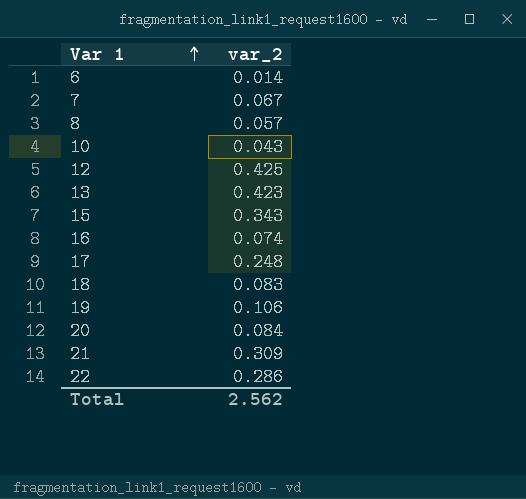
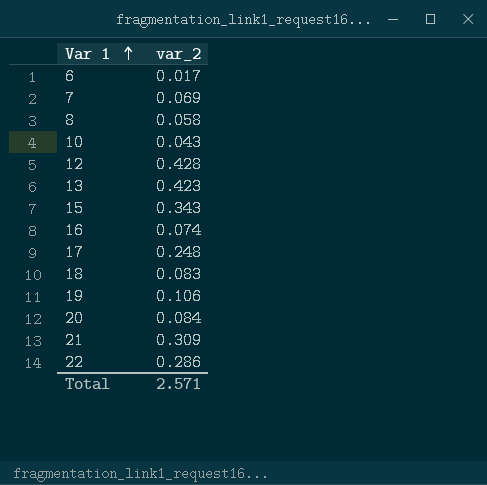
6 | var_2: 0.014 -> 0.017
7 | var_2: 0.067 -> 0.069
8 | var_2: 0.057 -> 0.058
12 | var_2: 0.425 -> 0.428
Total | var_2: 2.562 -> 2.571

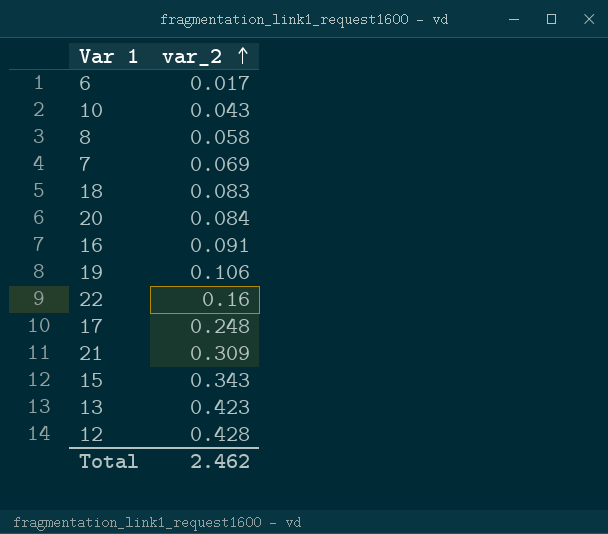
row order: Var 1 ascending -> var_2 ascending
16 | var_2: 0.074 -> 0.091
22 | var_2: 0.286 -> 0.16
Total | var_2: 2.571 -> 2.462

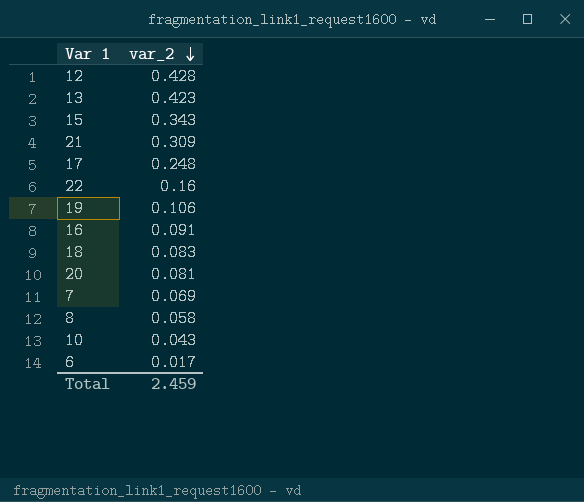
row order: var_2 ascending -> var_2 descending
20 | var_2: 0.084 -> 0.081
Total | var_2: 2.462 -> 2.459

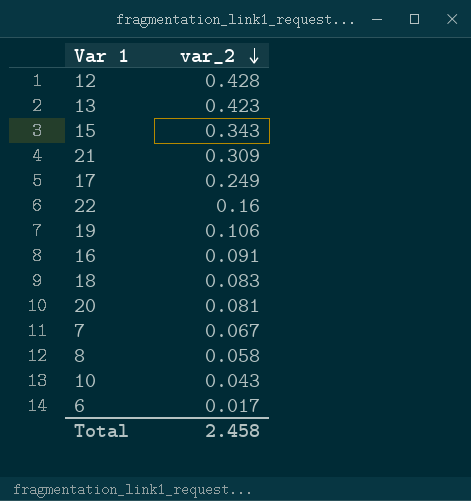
17 | var_2: 0.248 -> 0.249
7 | var_2: 0.069 -> 0.067
Total | var_2: 2.459 -> 2.458

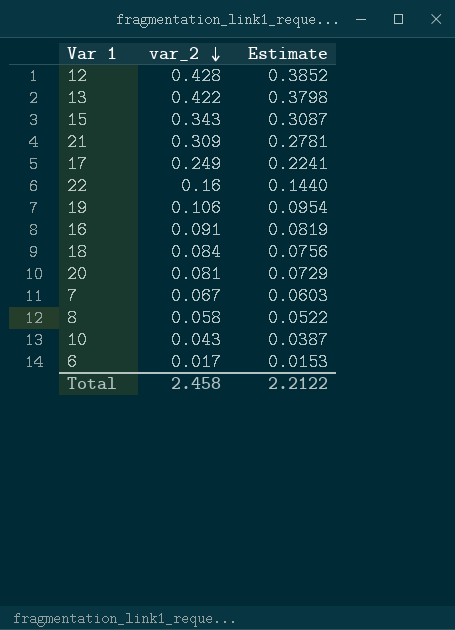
column Estimate | formula: none -> [var_2] * 0.9
13 | var_2: 0.423 -> 0.422
18 | var_2: 0.083 -> 0.084

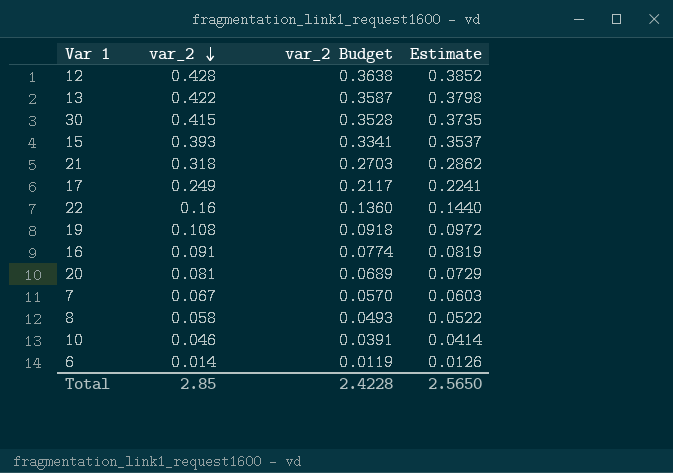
column var_2 Budget | formula: none -> [var_2] * 0.85
row 18: 0.084 | 0.0756 -> none
row 30: none -> 0.415 | 0.3528 | 0.3735
15 | var_2: 0.343 -> 0.393
15 | Estimate: 0.3087 -> 0.3537
21 | var_2: 0.309 -> 0.318
21 | Estimate: 0.2781 -> 0.2862
19 | var_2: 0.106 -> 0.108
19 | Estimate: 0.0954 -> 0.0972
10 | var_2: 0.043 -> 0.046
10 | Estimate: 0.0387 -> 0.0414
6 | var_2: 0.017 -> 0.014
6 | Estimate: 0.0153 -> 0.0126
Total | var_2: 2.458 -> 2.85
Total | Estimate: 2.2122 -> 2.5650

